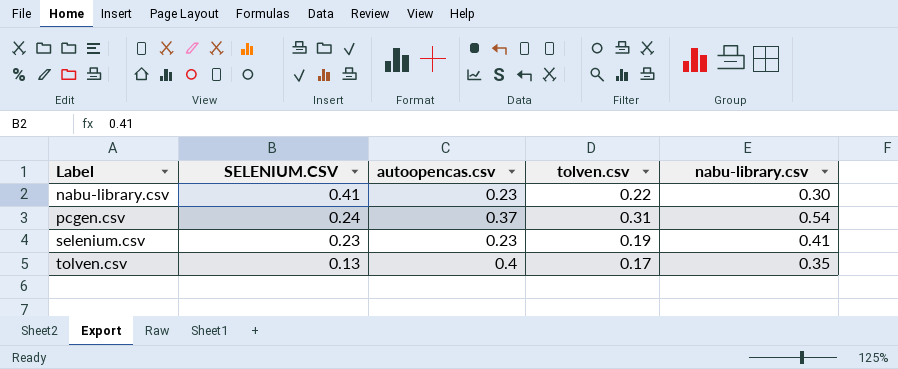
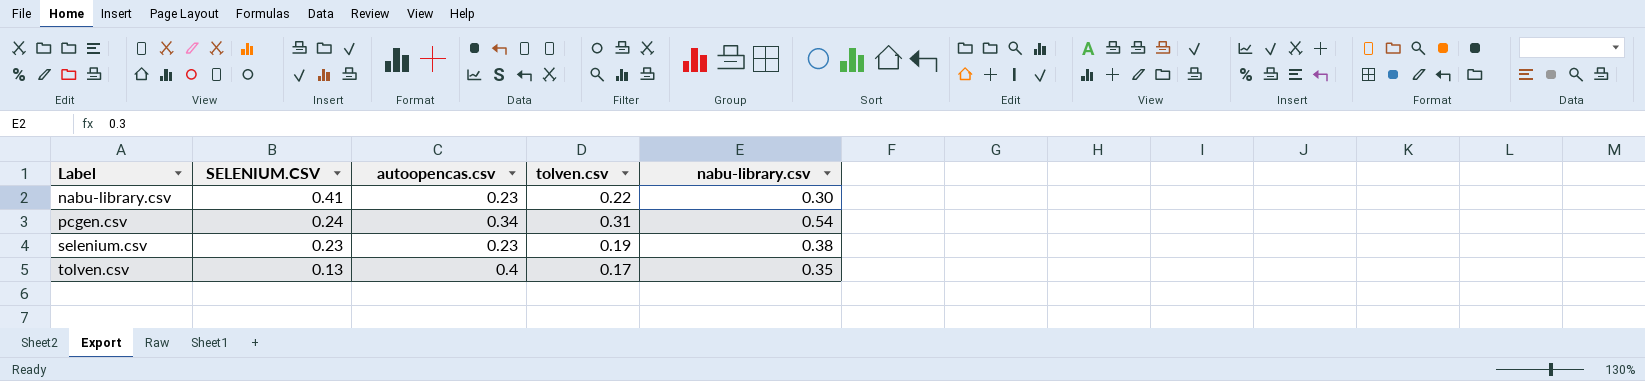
pcgen.csv | autoopencas.csv: 0.37 -> 0.34
selenium.csv | nabu-library.csv: 0.41 -> 0.38

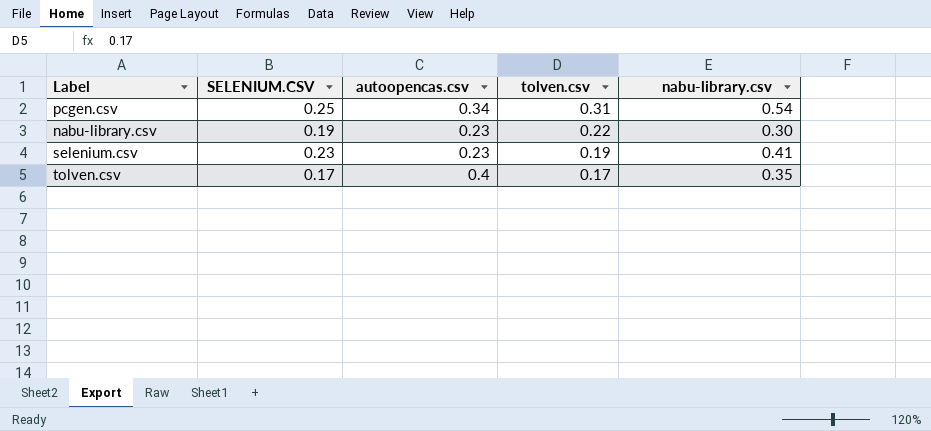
row order: Label ascending -> tolven.csv descending
pcgen.csv | SELENIUM.CSV: 0.24 -> 0.25
nabu-library.csv | SELENIUM.CSV: 0.41 -> 0.19
selenium.csv | nabu-library.csv: 0.38 -> 0.41
tolven.csv | SELENIUM.CSV: 0.13 -> 0.17

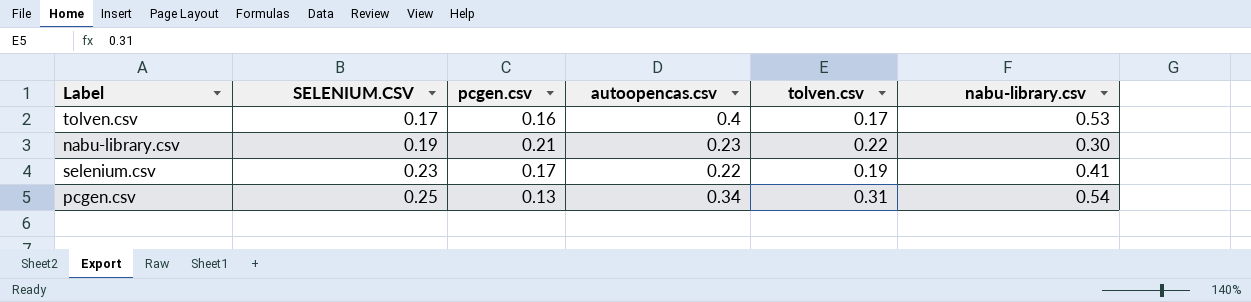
row order: tolven.csv descending -> SELENIUM.CSV ascending
column pcgen.csv | position: none -> 3
tolven.csv | nabu-library.csv: 0.35 -> 0.53
selenium.csv | autoopencas.csv: 0.23 -> 0.22

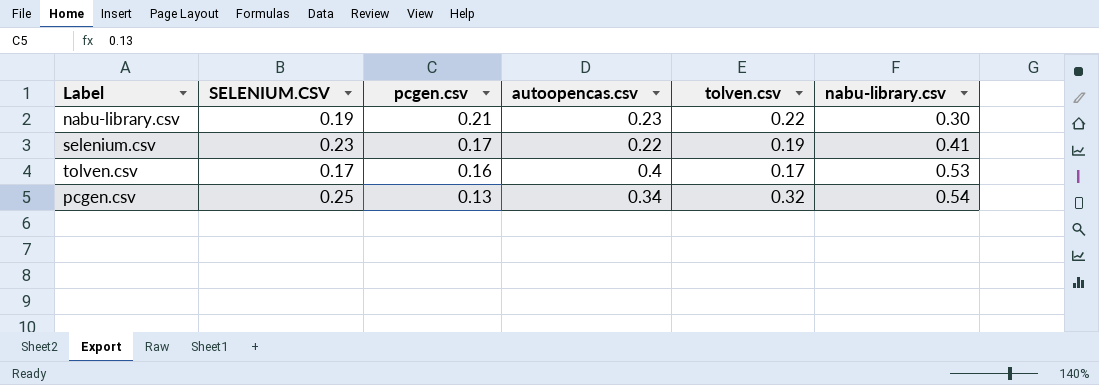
row order: SELENIUM.CSV ascending -> pcgen.csv descending
pcgen.csv | tolven.csv: 0.31 -> 0.32

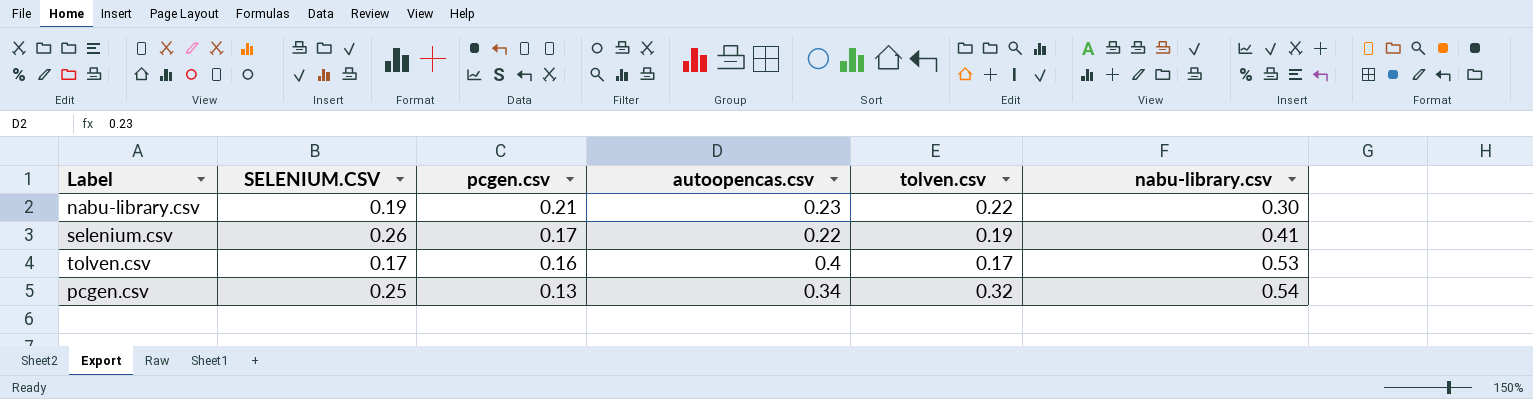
selenium.csv | SELENIUM.CSV: 0.23 -> 0.26

